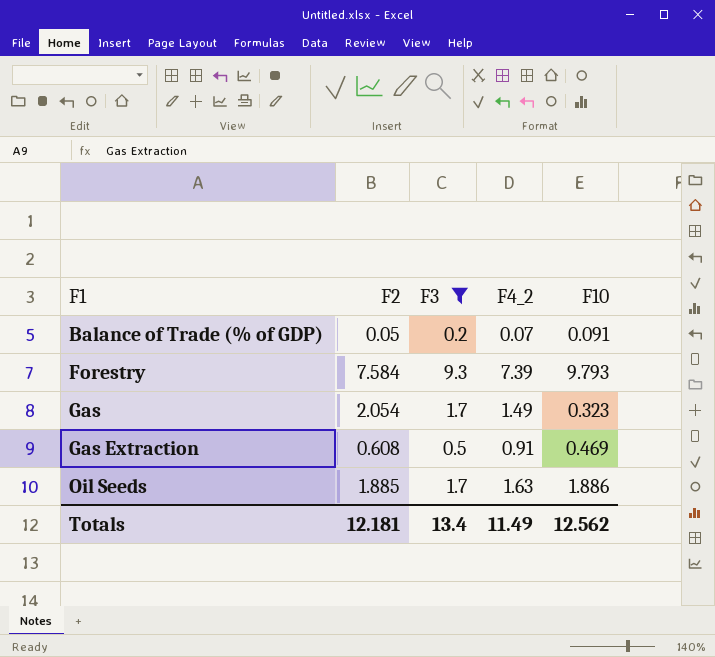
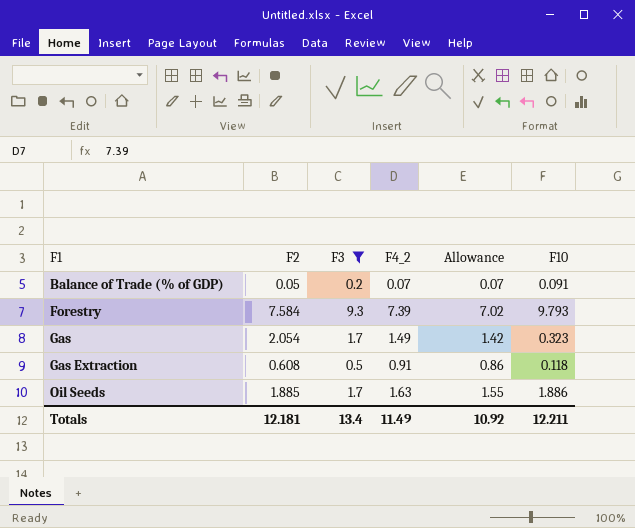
column Allowance | formula: none -> [F4_2] * 0.95
Gas Extraction | F10: 0.469 -> 0.118
Totals | F10: 12.562 -> 12.211

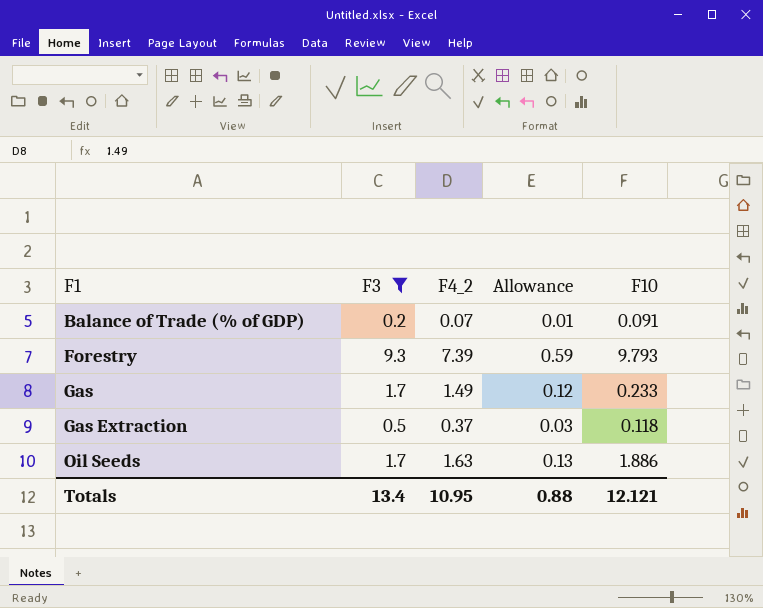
column F2 | position: 2 -> none
column Allowance | formula: [F4_2] * 0.95 -> [F4_2] * 0.08
Gas | F10: 0.323 -> 0.233
Gas Extraction | F4_2: 0.91 -> 0.37
Totals | F4_2: 11.49 -> 10.95
Totals | Allowance: 10.92 -> 0.88
Totals | F10: 12.211 -> 12.121

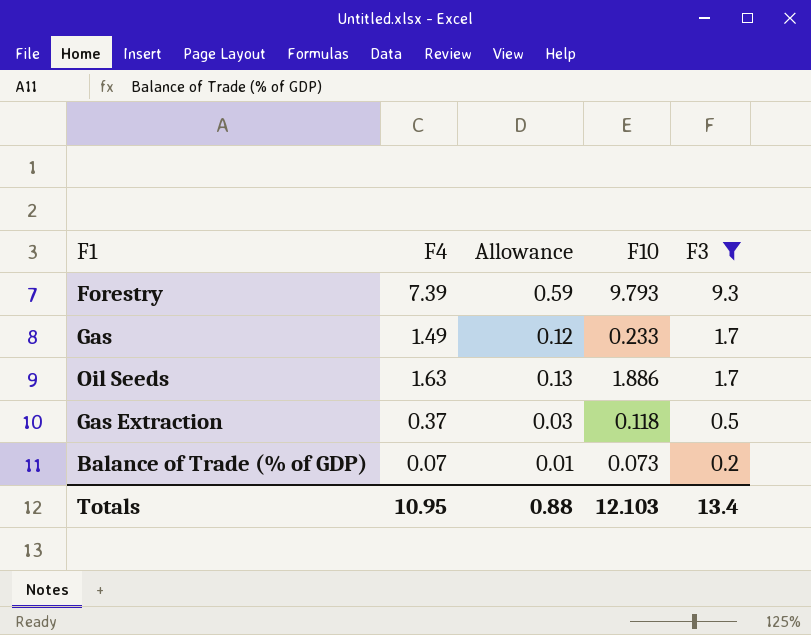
row order: F1 ascending -> F3 descending
column name: F4_2 -> F4
column F3 | position: 2 -> 5
Balance of Trade (% of GDP) | F10: 0.091 -> 0.073
Totals | F10: 12.121 -> 12.103

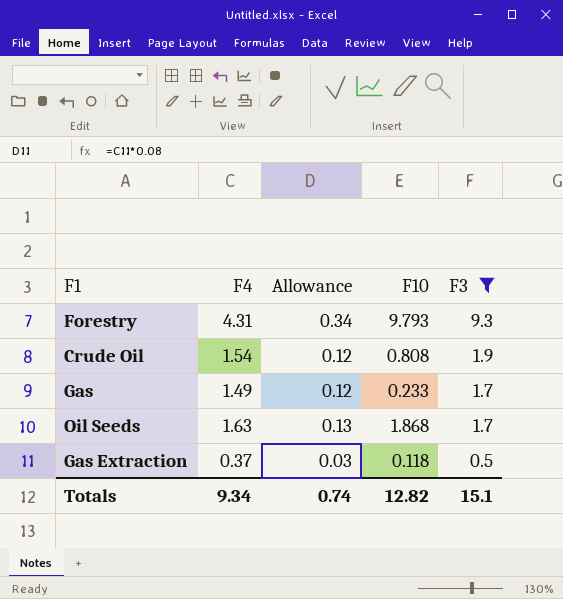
row Balance of Trade (% of GDP): 0.07 | 0.01 | 0.073 | 0.2 -> none
Forestry | F4: 7.39 -> 4.31
Forestry | Allowance: 0.59 -> 0.34
row Crude Oil: none -> 1.54 | 0.12 | 0.808 | 1.9
Oil Seeds | F10: 1.886 -> 1.868
Totals | F4: 10.95 -> 9.34
Totals | Allowance: 0.88 -> 0.74
Totals | F10: 12.103 -> 12.82
Totals | F3: 13.4 -> 15.1

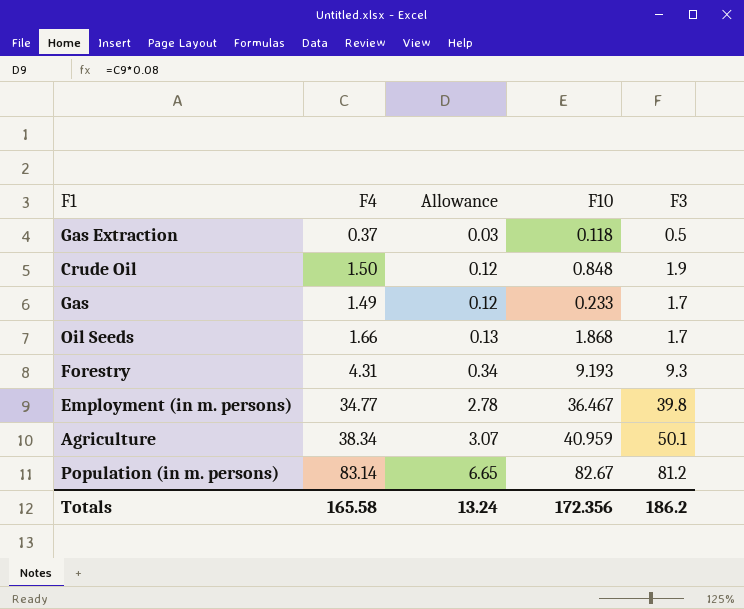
filter: F3 <= 9.3 -> none
row order: F3 descending -> Allowance ascending
Crude Oil | F4: 1.54 -> 1.50
Crude Oil | F10: 0.808 -> 0.848
Oil Seeds | F4: 1.63 -> 1.66
Forestry | F10: 9.793 -> 9.193
Totals | F4: 9.34 -> 165.58
Totals | Allowance: 0.74 -> 13.24
Totals | F10: 12.82 -> 172.356
Totals | F3: 15.1 -> 186.2

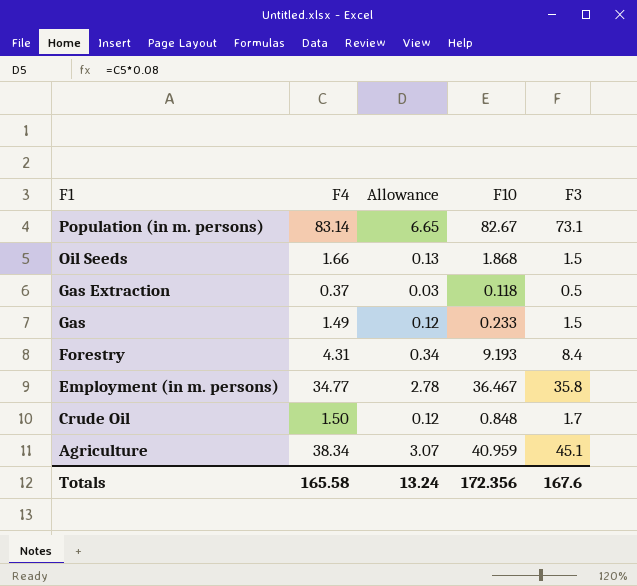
row order: Allowance ascending -> F1 descending
Population (in m. persons) | F3: 81.2 -> 73.1
Oil Seeds | F3: 1.7 -> 1.5
Gas | F3: 1.7 -> 1.5
Forestry | F3: 9.3 -> 8.4
Employment (in m. persons) | F3: 39.8 -> 35.8
Crude Oil | F3: 1.9 -> 1.7
Agriculture | F3: 50.1 -> 45.1
Totals | F3: 186.2 -> 167.6

